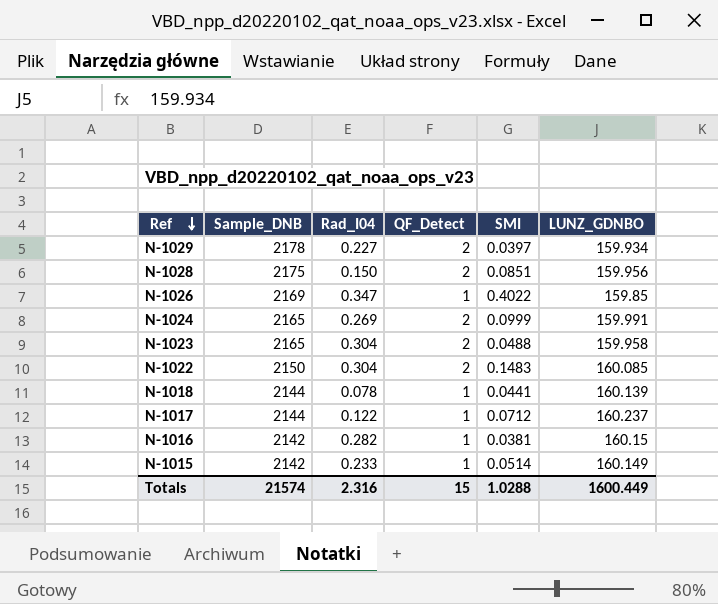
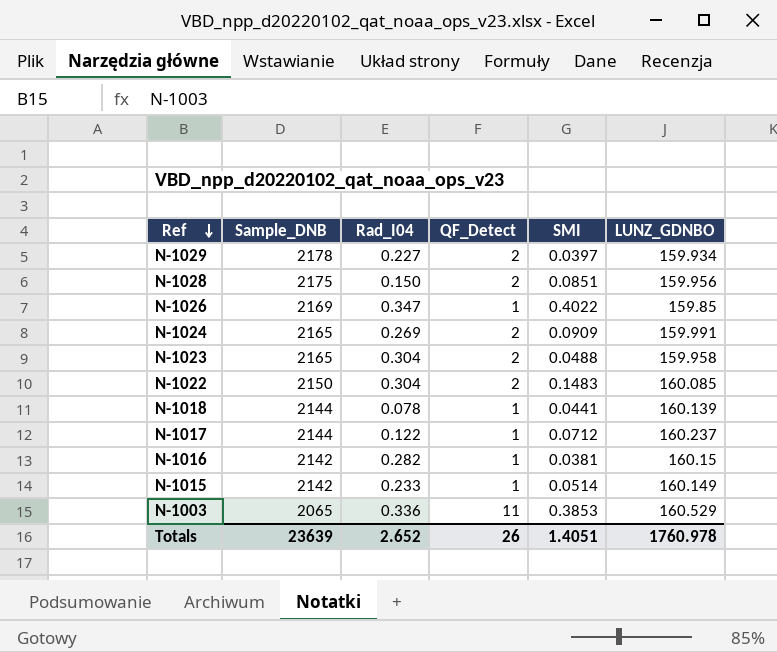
N-1024 | SMI: 0.0999 -> 0.0909
row N-1003: none -> 2065 | 0.336 | 11 | 0.3853 | 160.529
Totals | Sample_DNB: 21574 -> 23639
Totals | Rad_I04: 2.316 -> 2.652
Totals | QF_Detect: 15 -> 26
Totals | SMI: 1.0288 -> 1.4051
Totals | LUNZ_GDNBO: 1600.449 -> 1760.978

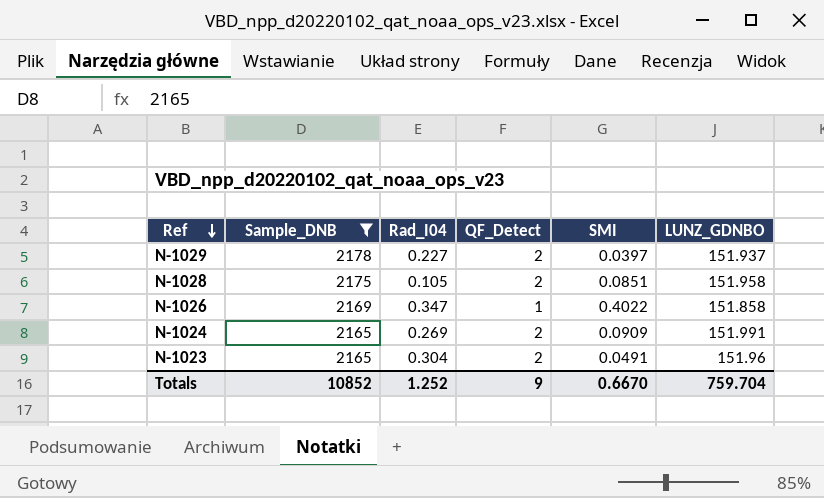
filter: none -> Sample_DNB >= 2165
N-1029 | LUNZ_GDNBO: 159.934 -> 151.937
N-1028 | Rad_I04: 0.150 -> 0.105
N-1028 | LUNZ_GDNBO: 159.956 -> 151.958
N-1026 | LUNZ_GDNBO: 159.85 -> 151.858
N-1024 | LUNZ_GDNBO: 159.991 -> 151.991
N-1023 | SMI: 0.0488 -> 0.0491
N-1023 | LUNZ_GDNBO: 159.958 -> 151.96
Totals | Sample_DNB: 23639 -> 10852
Totals | Rad_I04: 2.652 -> 1.252
Totals | QF_Detect: 26 -> 9
Totals | SMI: 1.4051 -> 0.6670
Totals | LUNZ_GDNBO: 1760.978 -> 759.704

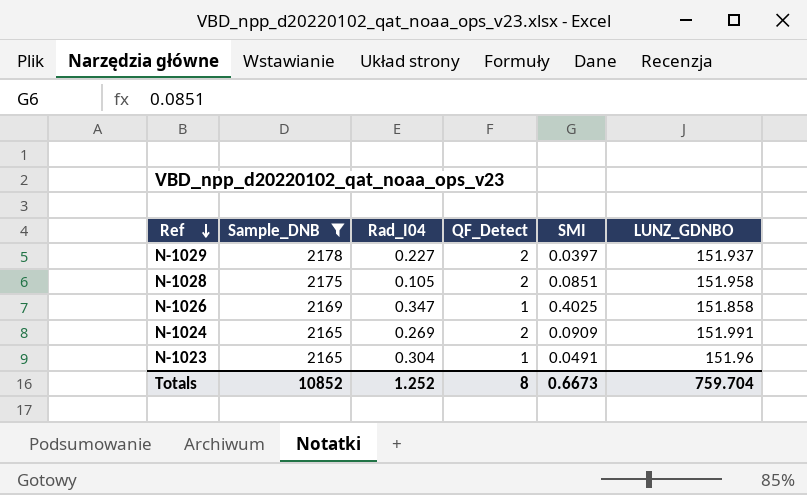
N-1026 | SMI: 0.4022 -> 0.4025
N-1023 | QF_Detect: 2 -> 1
Totals | QF_Detect: 9 -> 8
Totals | SMI: 0.6670 -> 0.6673

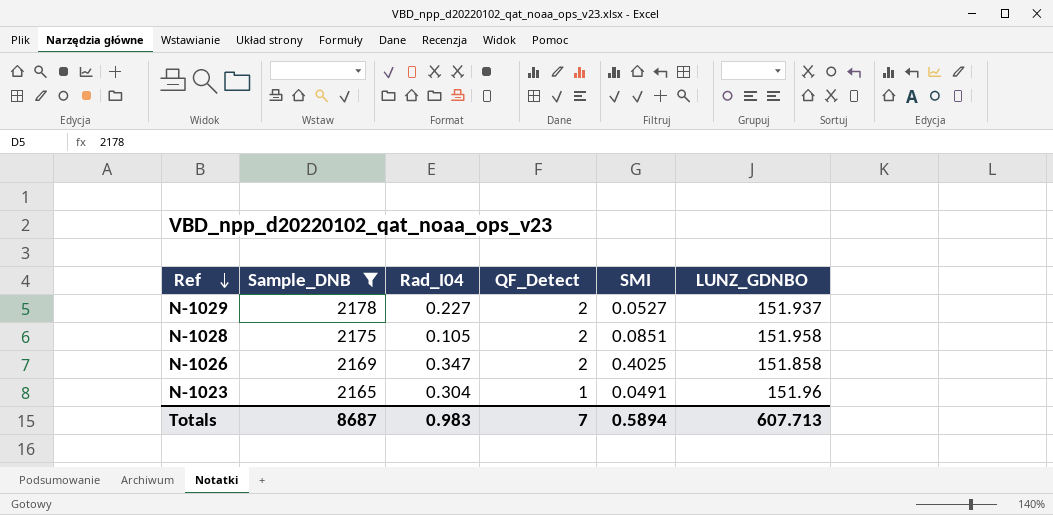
row N-1024: 2165 | 0.269 | 2 | 0.0909 | 151.991 -> none
N-1029 | SMI: 0.0397 -> 0.0527
N-1026 | QF_Detect: 1 -> 2
Totals | Sample_DNB: 10852 -> 8687
Totals | Rad_I04: 1.252 -> 0.983
Totals | QF_Detect: 8 -> 7
Totals | SMI: 0.6673 -> 0.5894
Totals | LUNZ_GDNBO: 759.704 -> 607.713

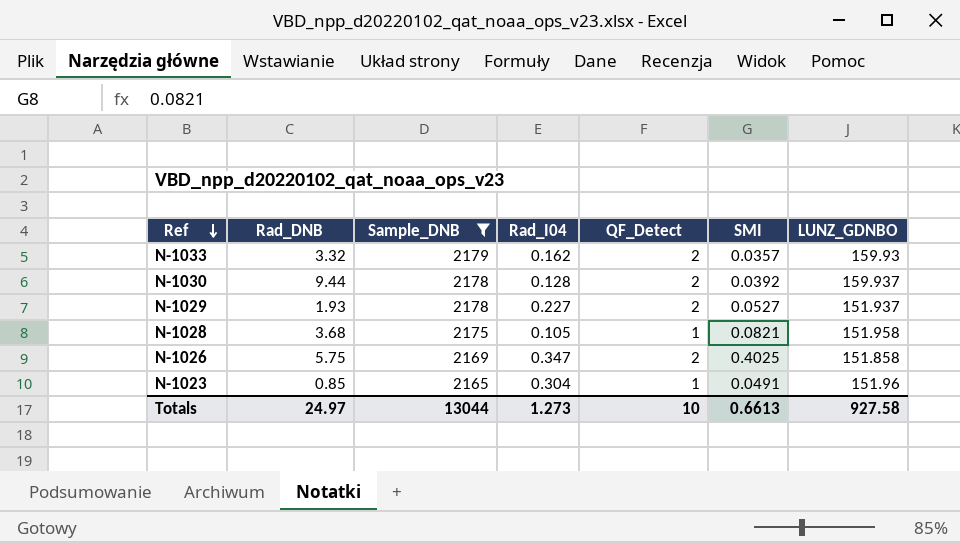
column Rad_DNB | position: none -> 2
row N-1033: none -> 3.32 | 2179 | 0.162 | 2 | 0.0357 | 159.93
row N-1030: none -> 9.44 | 2178 | 0.128 | 2 | 0.0392 | 159.937
N-1028 | QF_Detect: 2 -> 1
N-1028 | SMI: 0.0851 -> 0.0821
Totals | Sample_DNB: 8687 -> 13044
Totals | Rad_I04: 0.983 -> 1.273
Totals | QF_Detect: 7 -> 10
Totals | SMI: 0.5894 -> 0.6613
Totals | LUNZ_GDNBO: 607.713 -> 927.58

